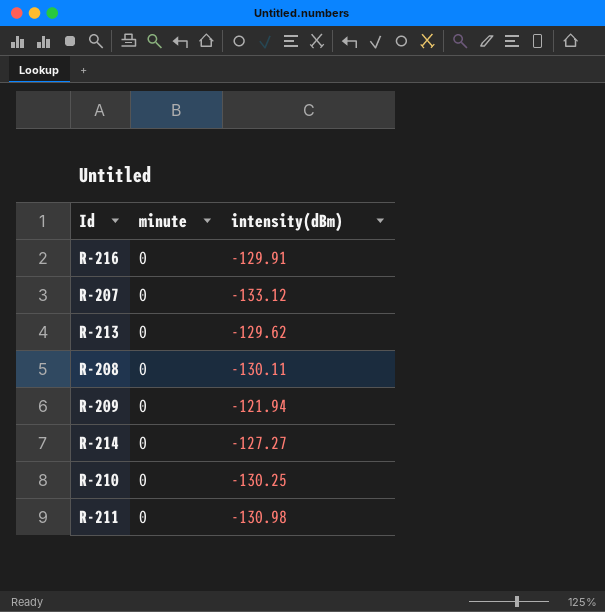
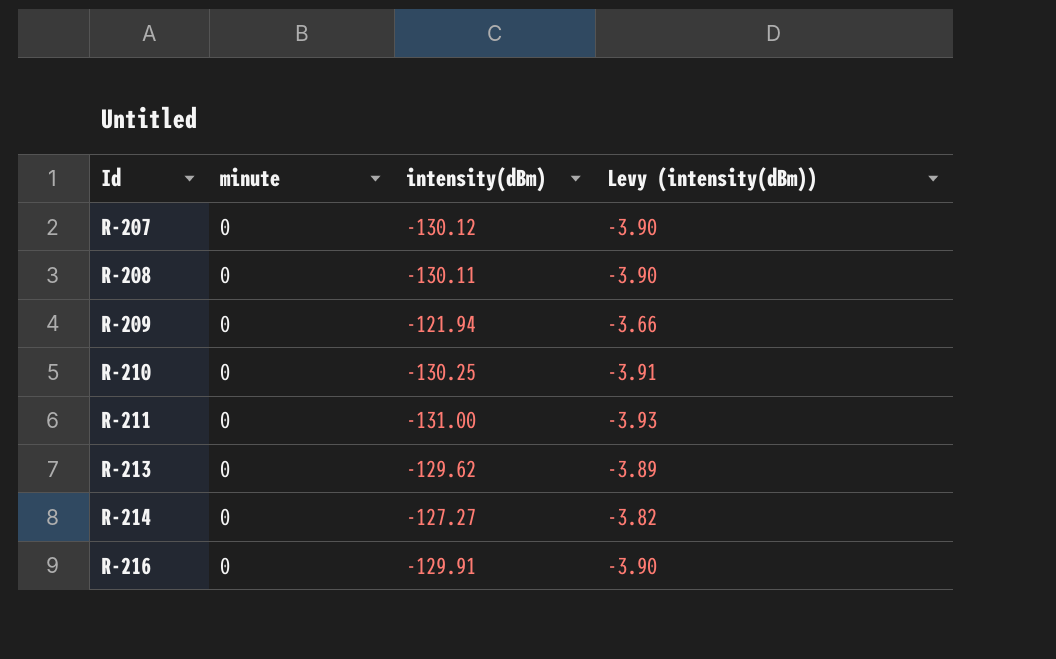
row order: none -> Id ascending
column Levy (intensity(dBm)) | formula: none -> [intensity(dBm)] * 0.03
R-207 | intensity(dBm): -133.12 -> -130.12
R-211 | intensity(dBm): -130.98 -> -131.00

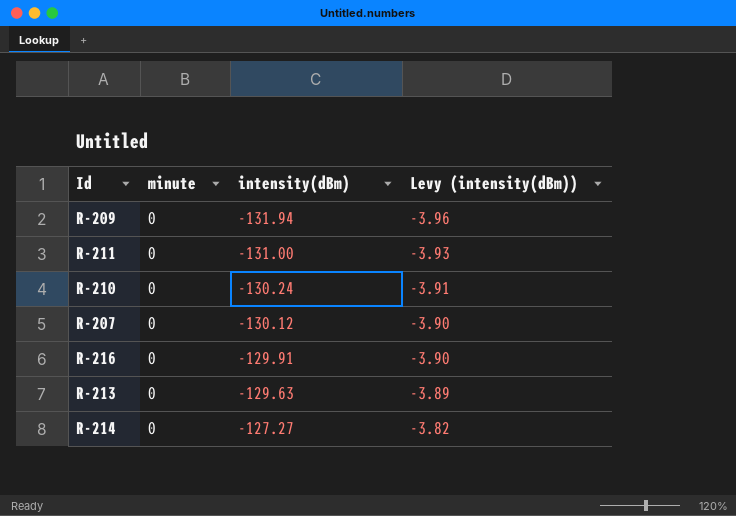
row order: Id ascending -> intensity(dBm) ascending
row R-208: 0 | -130.11 | -3.90 -> none
R-209 | intensity(dBm): -121.94 -> -131.94
R-209 | Levy (intensity(dBm)): -3.66 -> -3.96
R-210 | intensity(dBm): -130.25 -> -130.24
R-213 | intensity(dBm): -129.62 -> -129.63

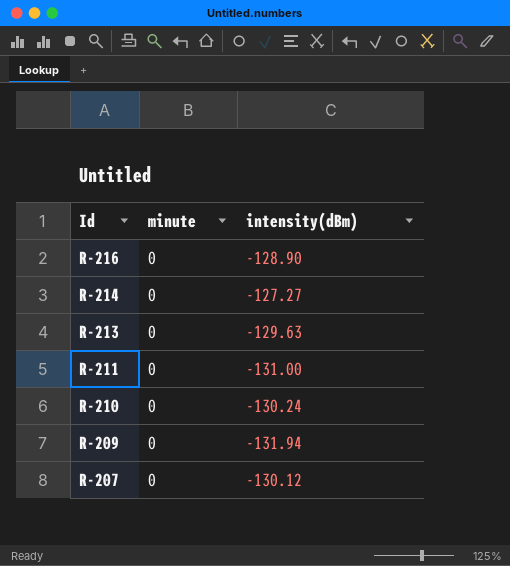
row order: intensity(dBm) ascending -> Id descending
column Levy (intensity(dBm)) | formula: [intensity(dBm)] * 0.03 -> none
R-216 | intensity(dBm): -129.91 -> -128.90

